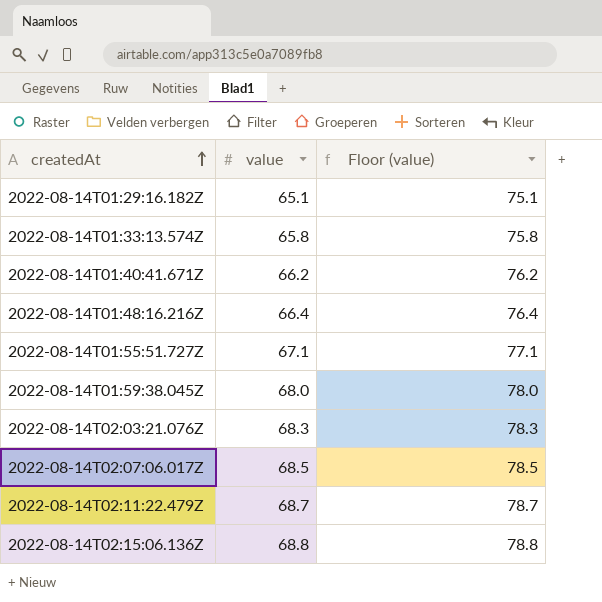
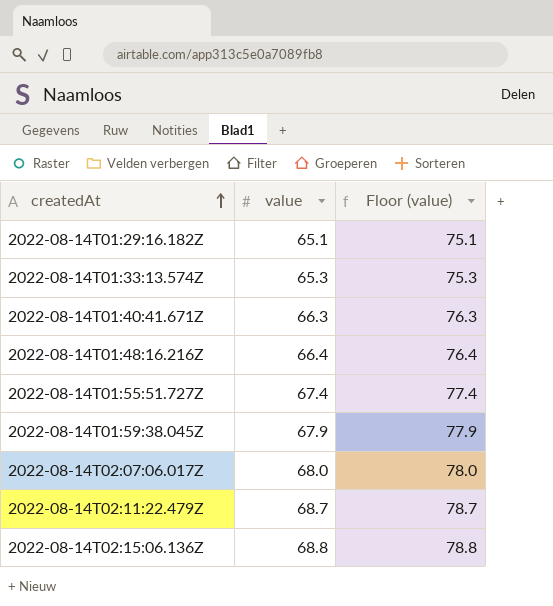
row 2022-08-14T02:03:21.076Z: 68.3 | 78.3 -> none
2022-08-14T01:33:13.574Z | value: 65.8 -> 65.3
2022-08-14T01:33:13.574Z | Floor (value): 75.8 -> 75.3
2022-08-14T01:40:41.671Z | value: 66.2 -> 66.3
2022-08-14T01:40:41.671Z | Floor (value): 76.2 -> 76.3
2022-08-14T01:55:51.727Z | value: 67.1 -> 67.4
2022-08-14T01:55:51.727Z | Floor (value): 77.1 -> 77.4
2022-08-14T01:59:38.045Z | value: 68.0 -> 67.9
2022-08-14T01:59:38.045Z | Floor (value): 78.0 -> 77.9
2022-08-14T02:07:06.017Z | value: 68.5 -> 68.0
2022-08-14T02:07:06.017Z | Floor (value): 78.5 -> 78.0

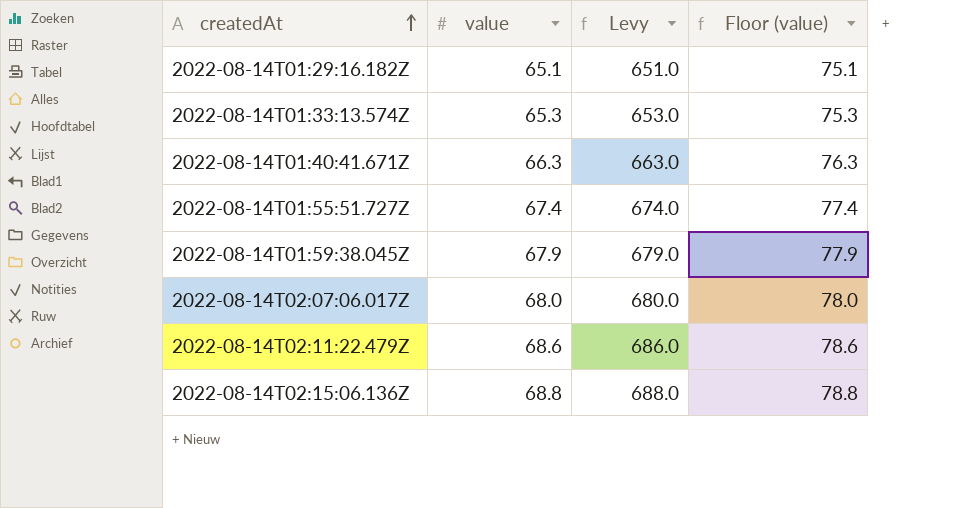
column Levy | formula: none -> [value] * 10
row 2022-08-14T01:48:16.216Z: 66.4 | 76.4 -> none
2022-08-14T02:11:22.479Z | value: 68.7 -> 68.6
2022-08-14T02:11:22.479Z | Floor (value): 78.7 -> 78.6

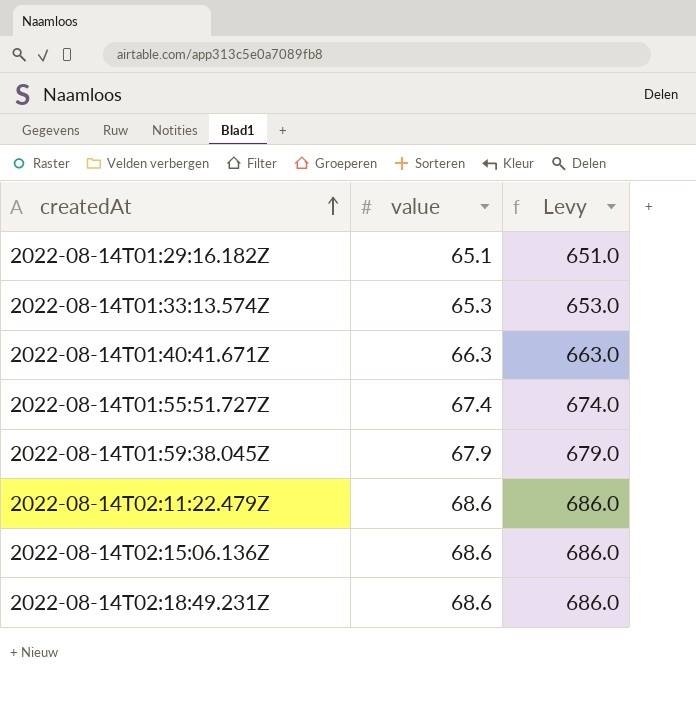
column Floor (value) | formula: [value] + 10 -> none
row 2022-08-14T02:07:06.017Z: 68.0 | 680.0 | 78.0 -> none
2022-08-14T02:15:06.136Z | value: 68.8 -> 68.6
2022-08-14T02:15:06.136Z | Levy: 688.0 -> 686.0
row 2022-08-14T02:18:49.231Z: none -> 68.6 | 686.0

